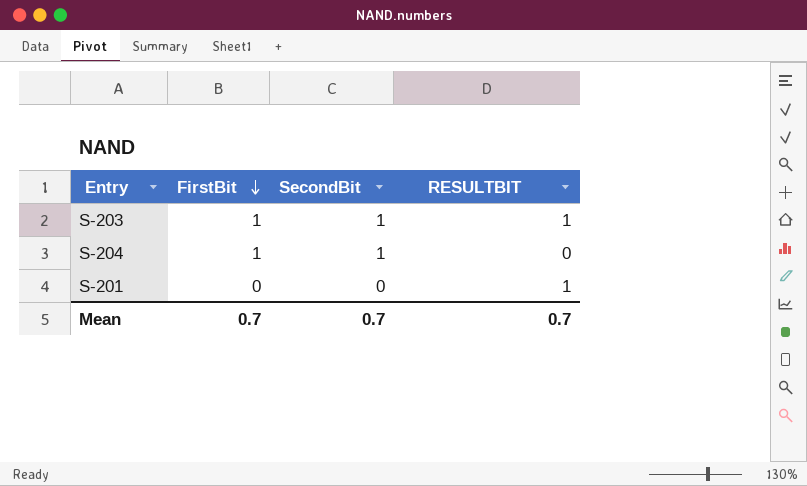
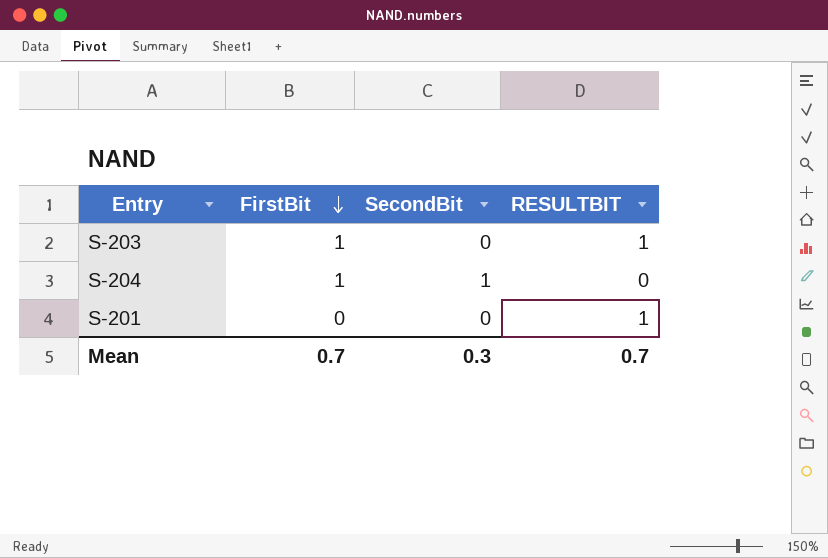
S-203 | SecondBit: 1 -> 0
Mean | SecondBit: 0.7 -> 0.3

